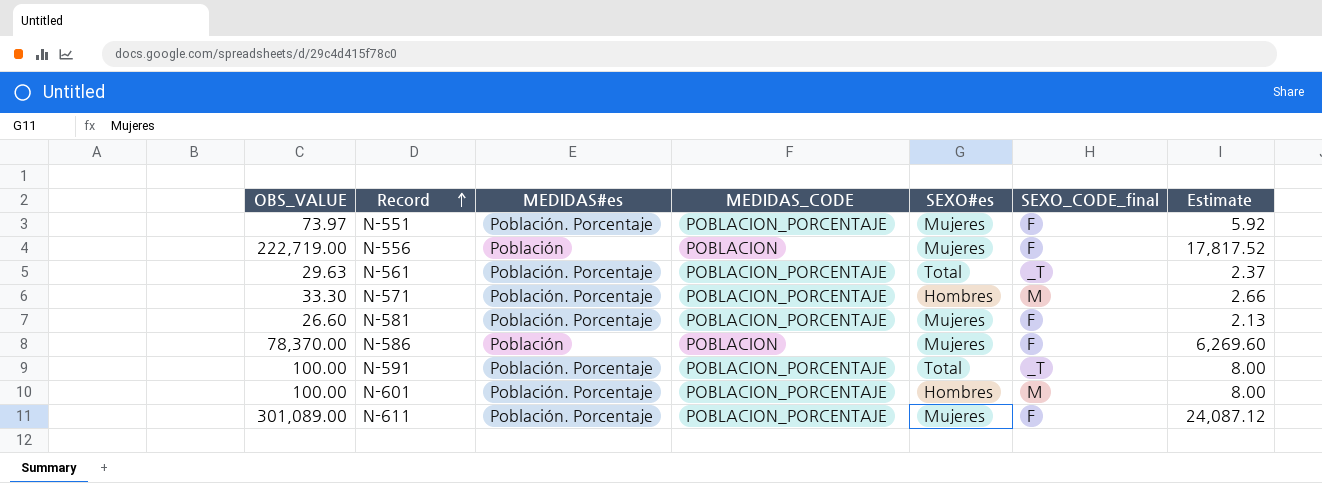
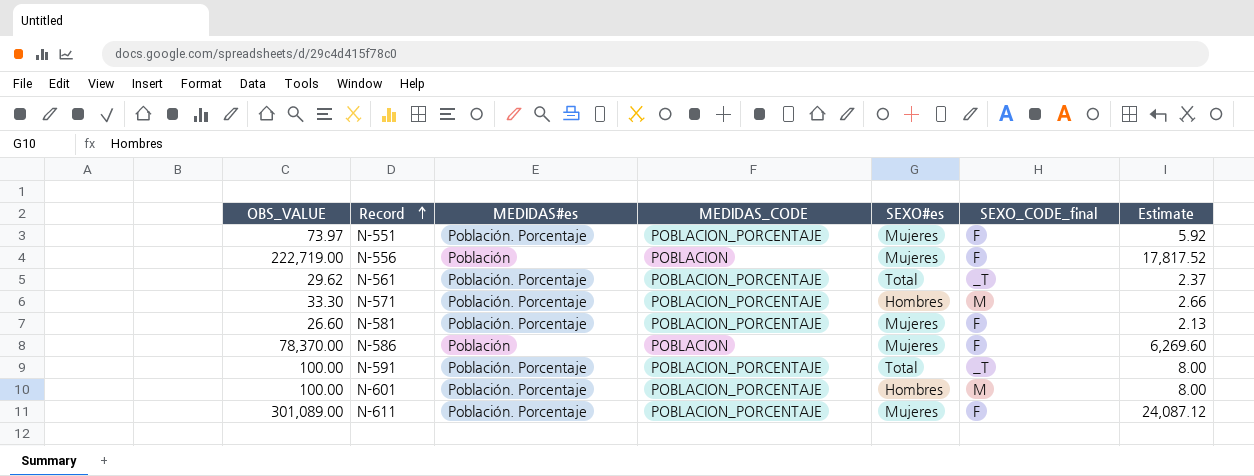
N-561 | OBS_VALUE: 29.63 -> 29.62

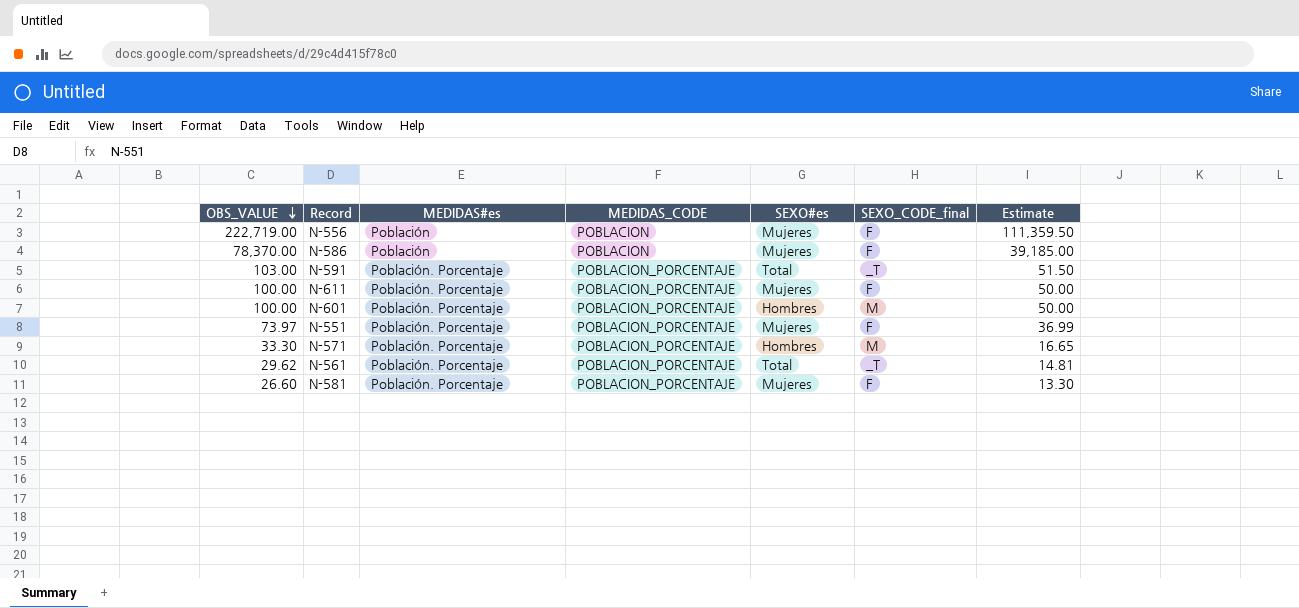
row order: Record ascending -> OBS_VALUE descending
column Estimate | formula: [OBS_VALUE] * 0.08 -> [OBS_VALUE] * 0.5
N-591 | OBS_VALUE: 100.00 -> 103.00
N-611 | OBS_VALUE: 301,089.00 -> 100.00

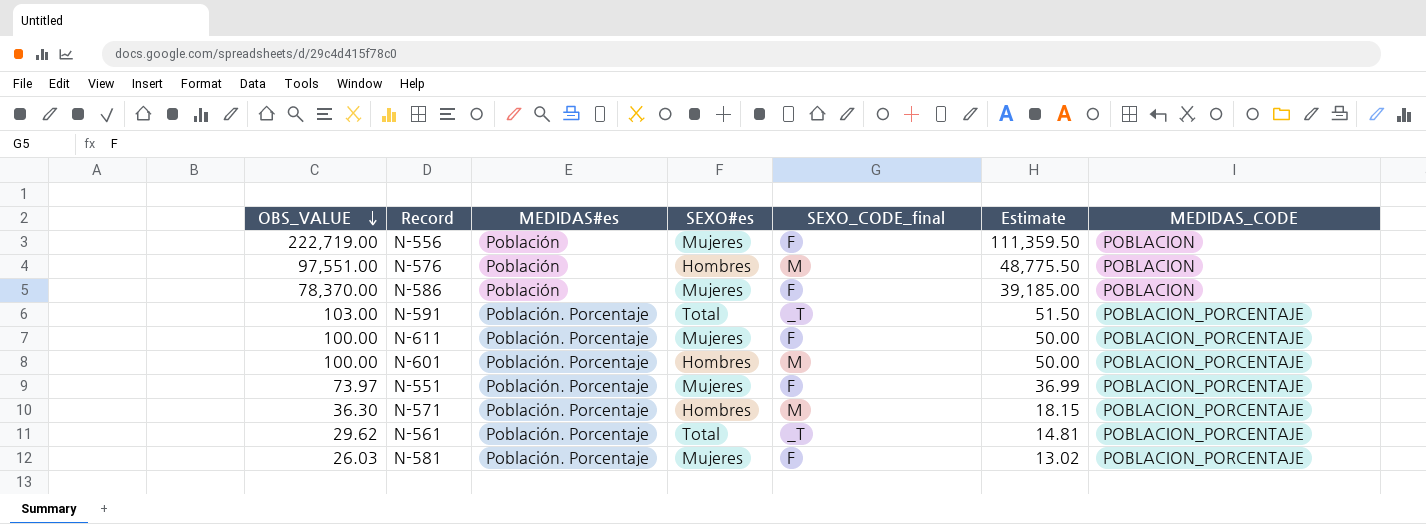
column MEDIDAS_CODE | position: 4 -> 7
row N-576: none -> 97,551.00 | Población | Hombres | M | 48,775.50 | POBLACION
N-571 | OBS_VALUE: 33.30 -> 36.30
N-571 | Estimate: 16.65 -> 18.15
N-581 | OBS_VALUE: 26.60 -> 26.03
N-581 | Estimate: 13.30 -> 13.02

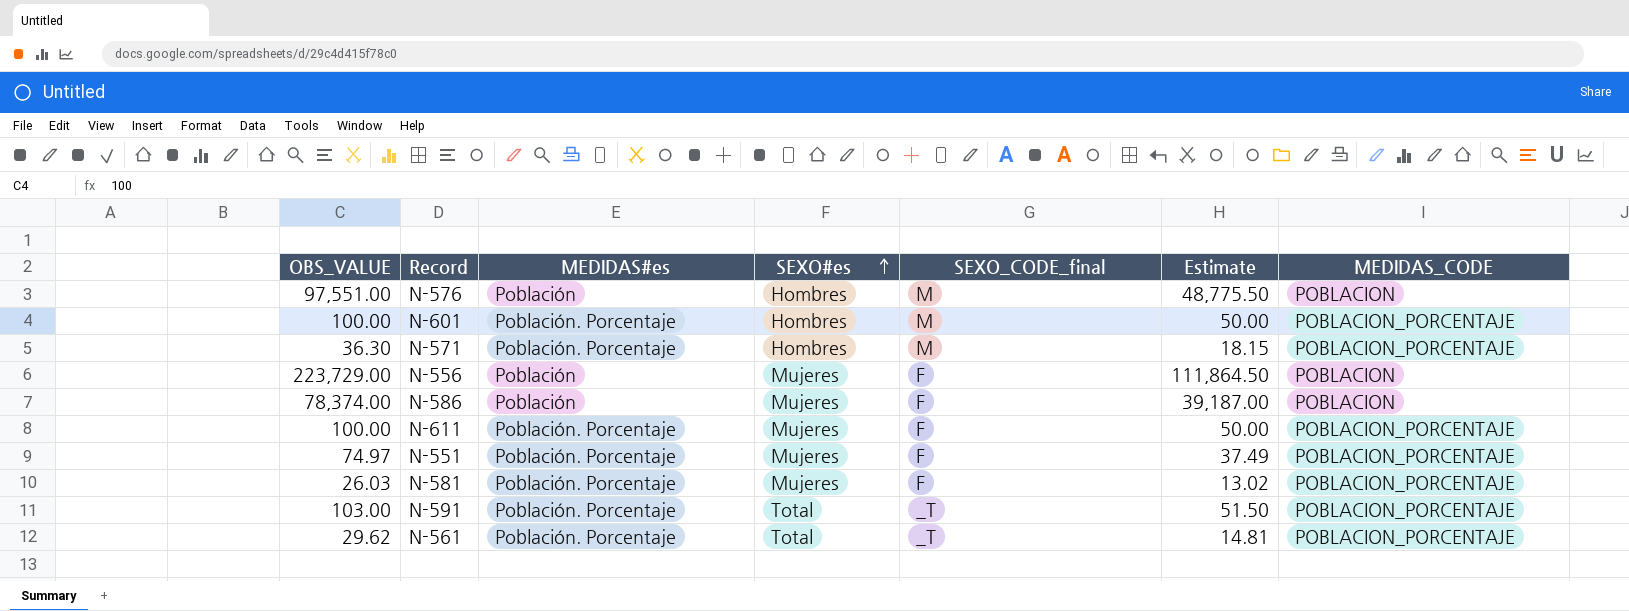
row order: OBS_VALUE descending -> SEXO#es ascending
N-556 | OBS_VALUE: 222,719.00 -> 223,729.00
N-556 | Estimate: 111,359.50 -> 111,864.50
N-586 | OBS_VALUE: 78,370.00 -> 78,374.00
N-586 | Estimate: 39,185.00 -> 39,187.00
N-551 | OBS_VALUE: 73.97 -> 74.97
N-551 | Estimate: 36.99 -> 37.49

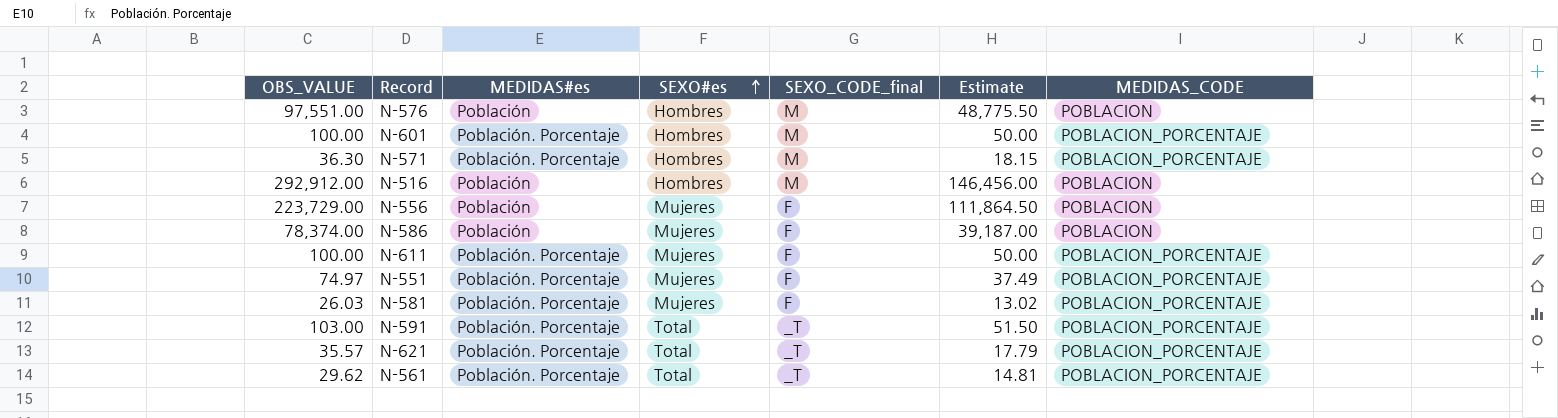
row N-516: none -> 292,912.00 | Población | Hombres | M | 146,456.00 | POBLACION
row N-621: none -> 35.57 | Población. Porcentaje | Total | _T | 17.79 | POBLACION_PORCENTAJE

